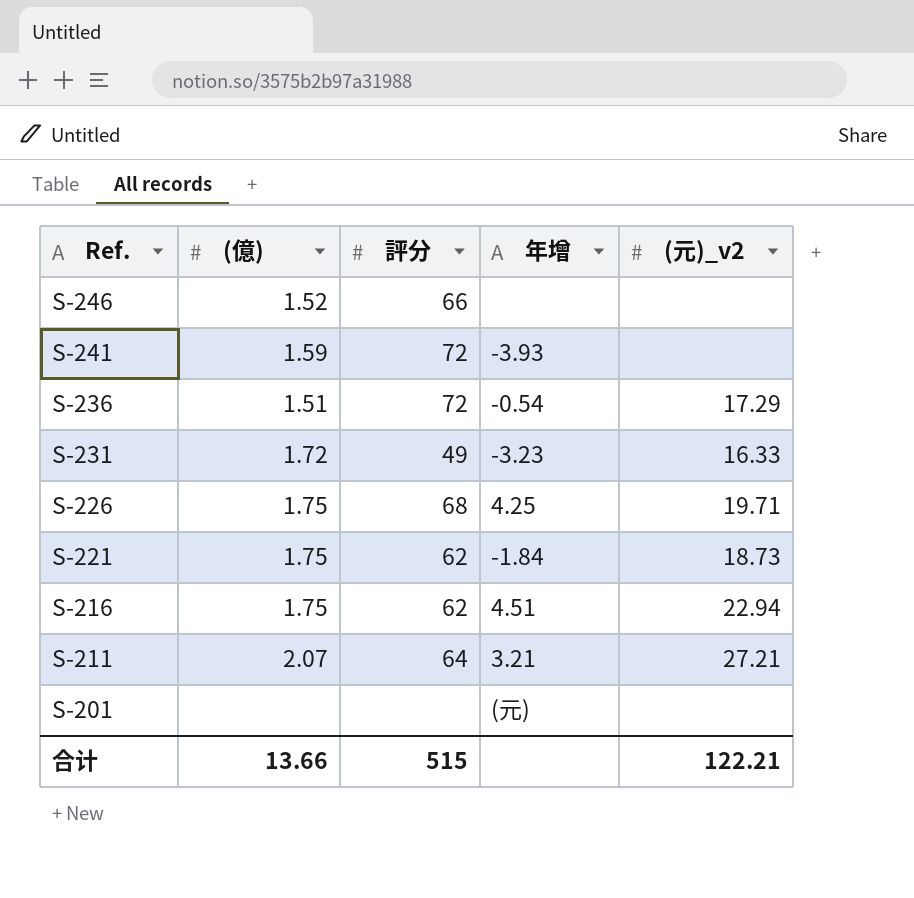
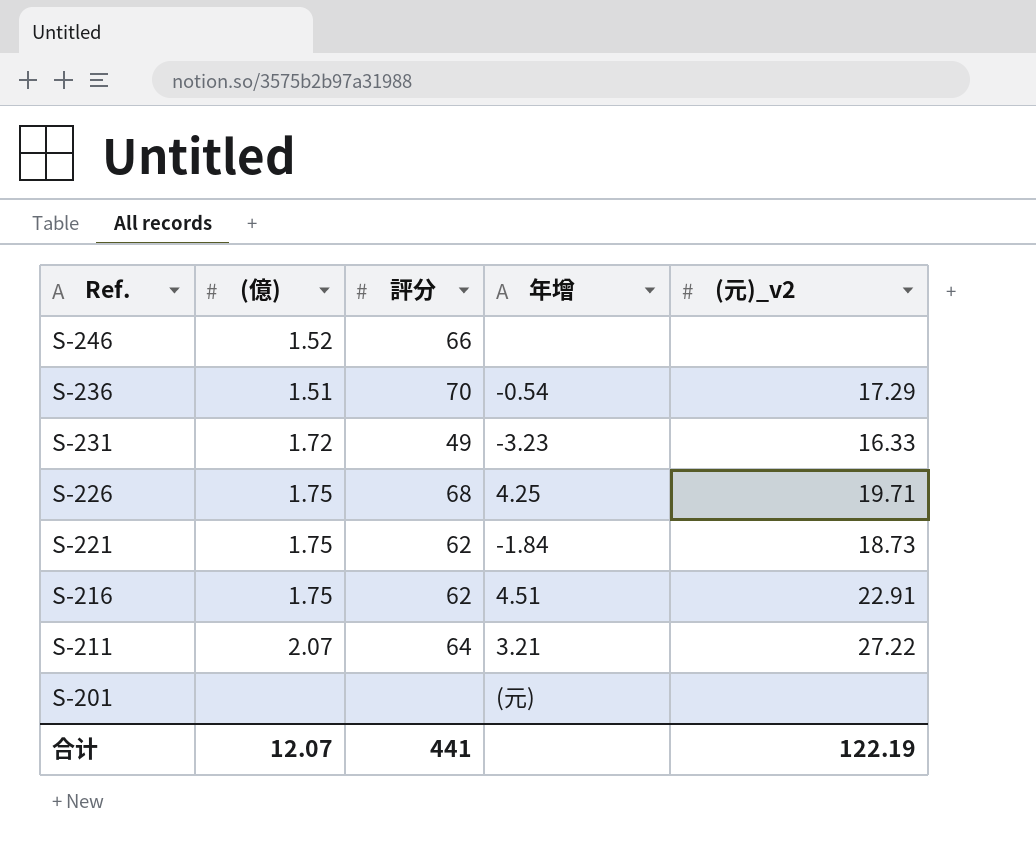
row S-241: 1.59 | 72 | -3.93 | none -> none
S-236 | 評分: 72 -> 70
S-216 | (元)_v2: 22.94 -> 22.91
S-211 | (元)_v2: 27.21 -> 27.22
合计 | (億): 13.66 -> 12.07
合计 | 評分: 515 -> 441
合计 | (元)_v2: 122.21 -> 122.19

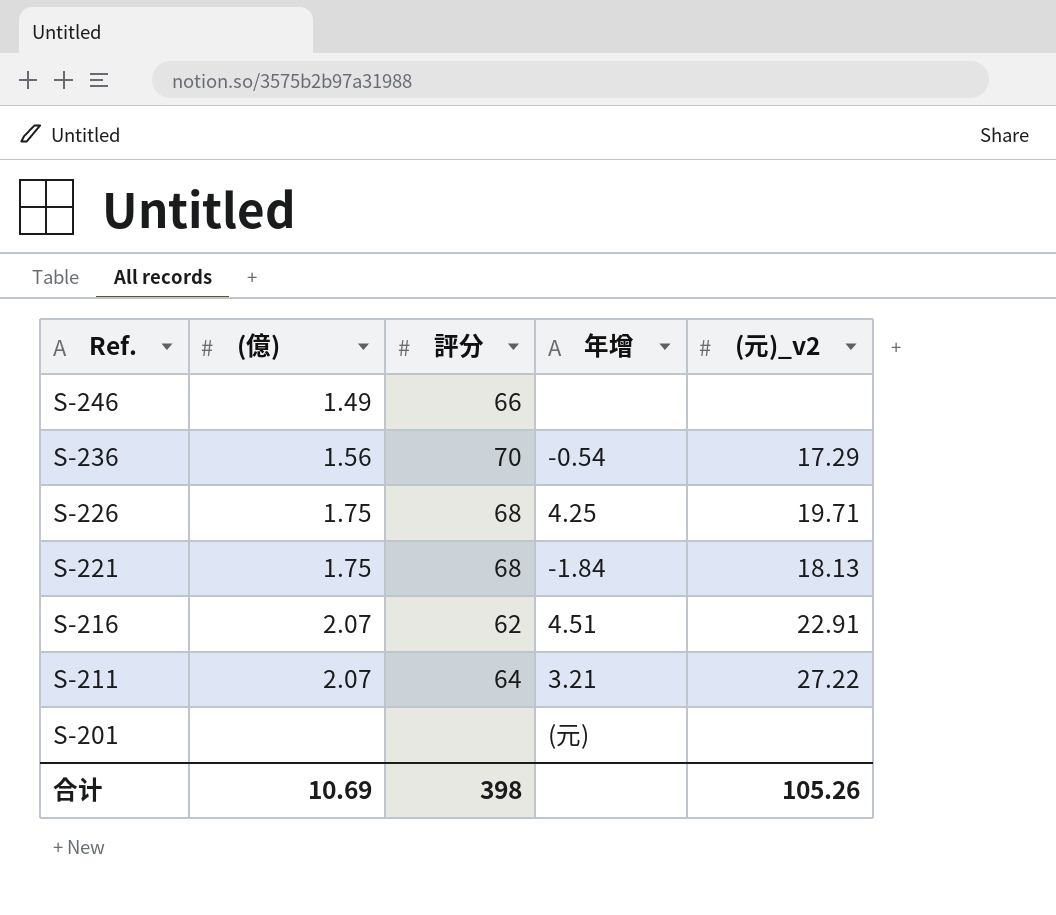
row S-231: 1.72 | 49 | -3.23 | 16.33 -> none
S-246 | (億): 1.52 -> 1.49
S-236 | (億): 1.51 -> 1.56
S-221 | 評分: 62 -> 68
S-221 | (元)_v2: 18.73 -> 18.13
S-216 | (億): 1.75 -> 2.07
合计 | (億): 12.07 -> 10.69
合计 | 評分: 441 -> 398
合计 | (元)_v2: 122.19 -> 105.26

